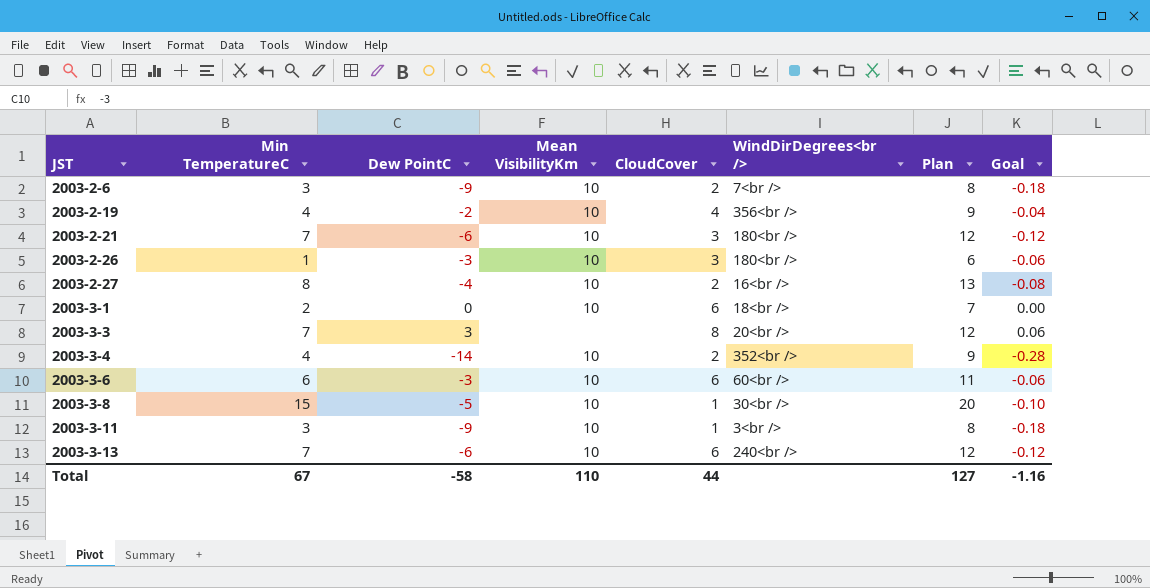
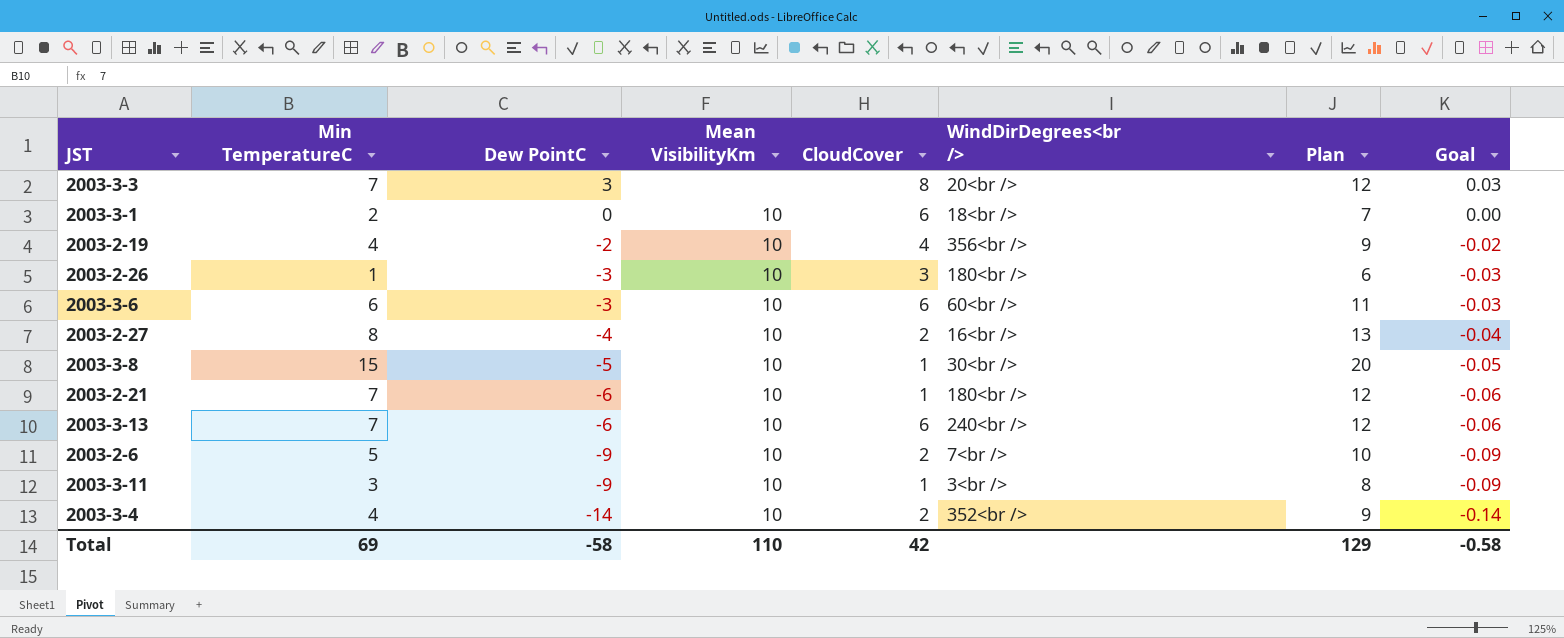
row order: JST ascending -> Dew PointC descending
column Goal | formula: [Dew PointC] * 0.02 -> [Dew PointC] * 0.01
2003-2-21 | CloudCover: 3 -> 1
2003-2-6 | Min TemperatureC: 3 -> 5
2003-2-6 | Plan: 8 -> 10
Total | Min TemperatureC: 67 -> 69
Total | CloudCover: 44 -> 42
Total | Plan: 127 -> 129
Total | Goal: -1.16 -> -0.58

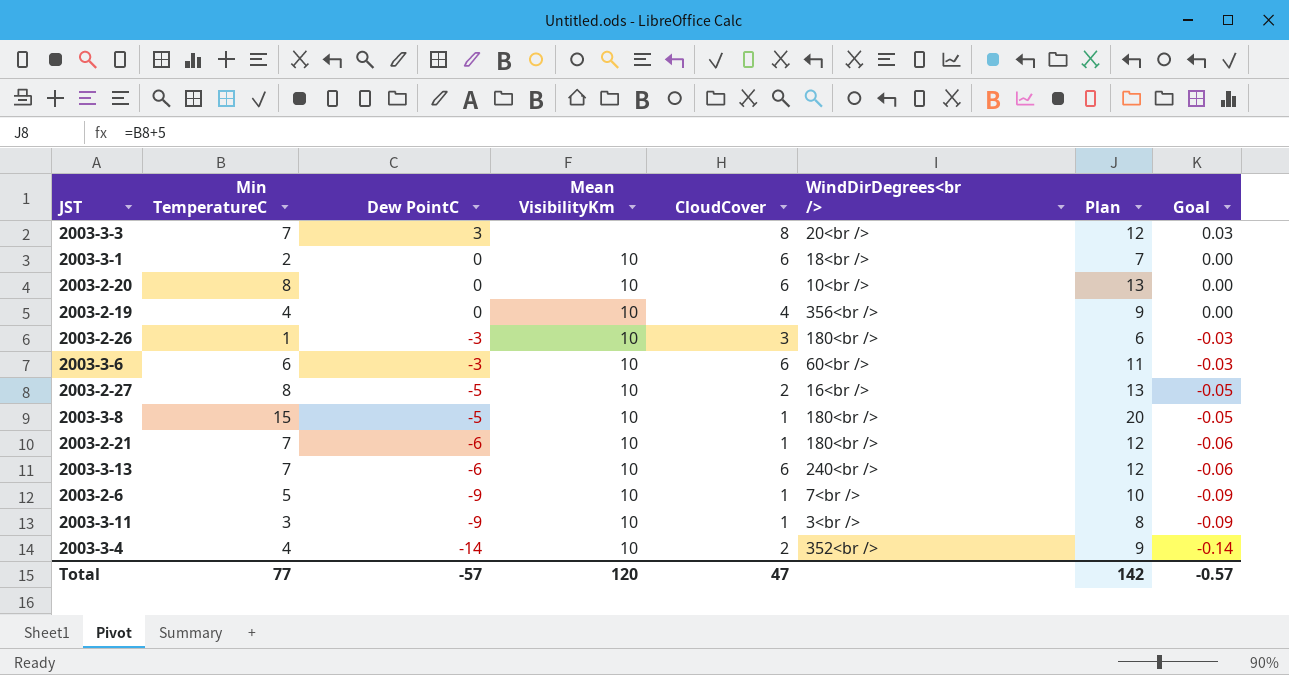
row 2003-2-20: none -> 8 | 0 | 10 | 6 | 10<br /> | 13 | 0.00
2003-2-19 | Dew PointC: -2 -> 0
2003-2-19 | Goal: -0.02 -> 0.00
2003-2-27 | Dew PointC: -4 -> -5
2003-2-27 | Goal: -0.04 -> -0.05
2003-3-8 | WindDirDegrees<br />: 30<br /> -> 180<br />
2003-2-6 | CloudCover: 2 -> 1
Total | Min TemperatureC: 69 -> 77
Total | Dew PointC: -58 -> -57
Total | Mean VisibilityKm: 110 -> 120
Total | CloudCover: 42 -> 47
Total | Plan: 129 -> 142
Total | Goal: -0.58 -> -0.57

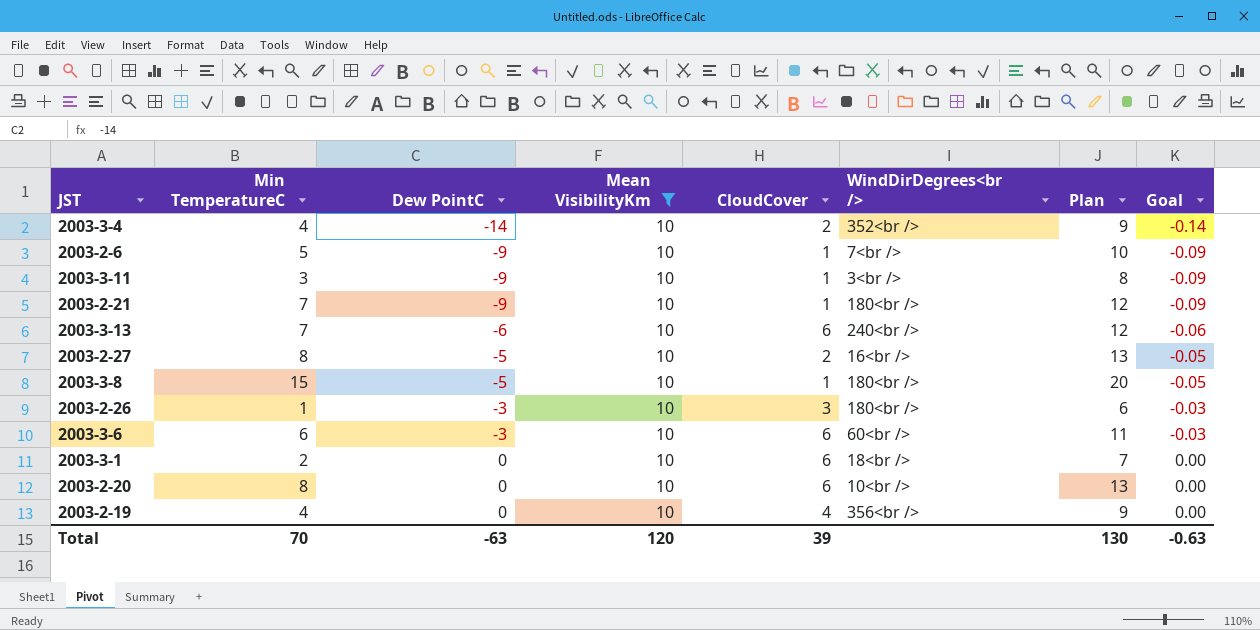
filter: none -> Mean VisibilityKm = 10
row order: Dew PointC descending -> Dew PointC ascending
2003-2-21 | Dew PointC: -6 -> -9
2003-2-21 | Goal: -0.06 -> -0.09
Total | Min TemperatureC: 77 -> 70
Total | Dew PointC: -57 -> -63
Total | CloudCover: 47 -> 39
Total | Plan: 142 -> 130
Total | Goal: -0.57 -> -0.63

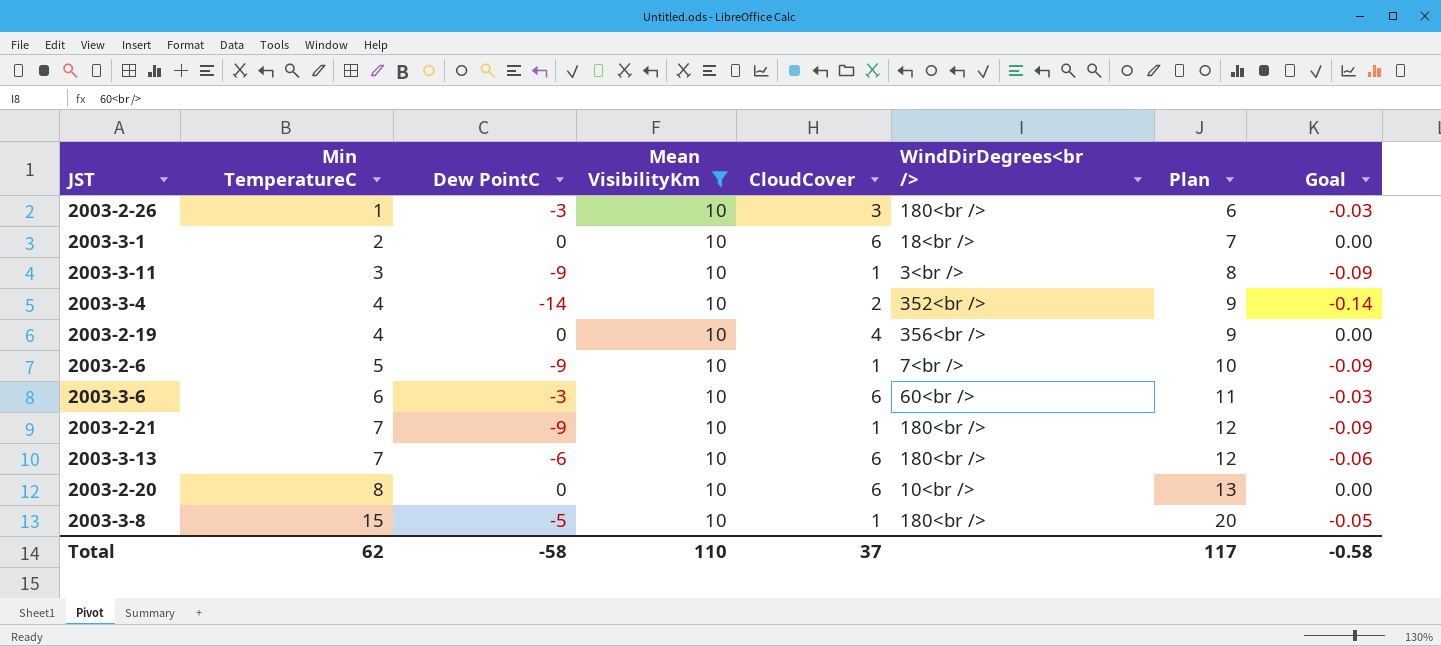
row order: Dew PointC ascending -> Min TemperatureC ascending
row 2003-2-27: 8 | -5 | 10 | 2 | 16<br /> | 13 | -0.05 -> none
2003-3-13 | WindDirDegrees<br />: 240<br /> -> 180<br />
Total | Min TemperatureC: 70 -> 62
Total | Dew PointC: -63 -> -58
Total | Mean VisibilityKm: 120 -> 110
Total | CloudCover: 39 -> 37
Total | Plan: 130 -> 117
Total | Goal: -0.63 -> -0.58

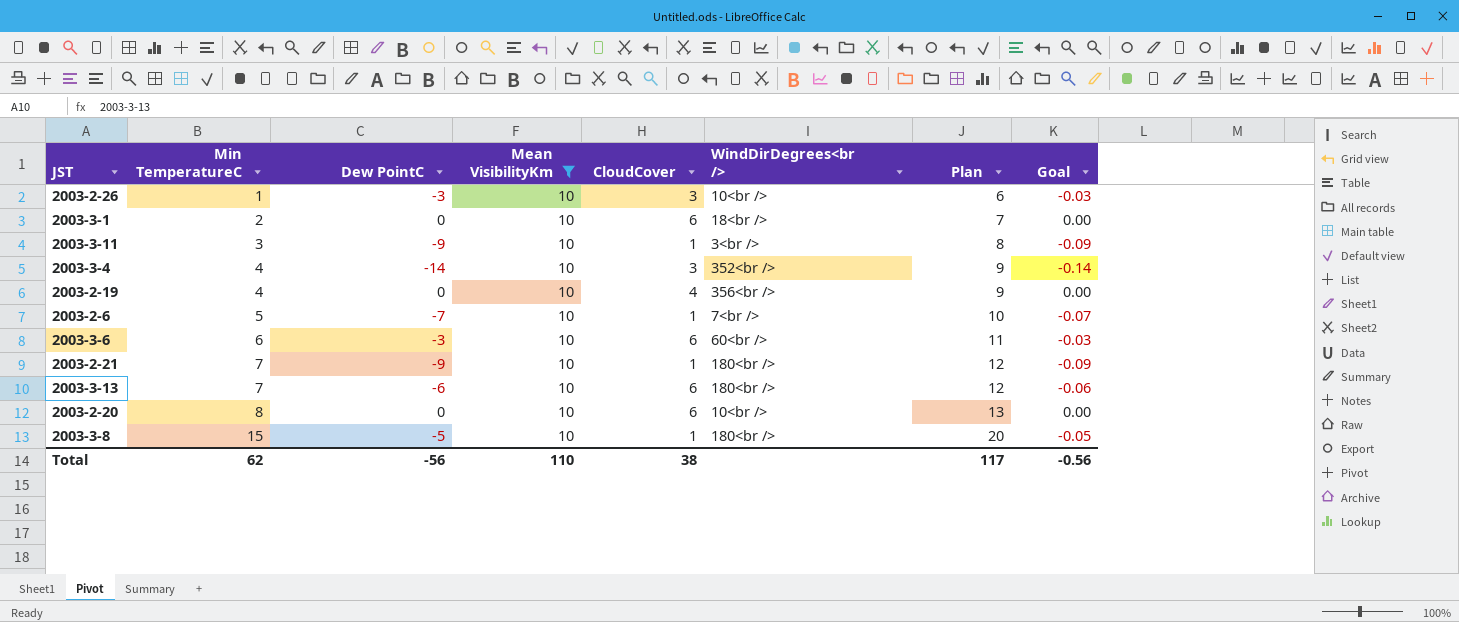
2003-2-26 | WindDirDegrees<br />: 180<br /> -> 10<br />
2003-3-4 | CloudCover: 2 -> 3
2003-2-6 | Dew PointC: -9 -> -7
2003-2-6 | Goal: -0.09 -> -0.07
Total | Dew PointC: -58 -> -56
Total | CloudCover: 37 -> 38
Total | Goal: -0.58 -> -0.56

